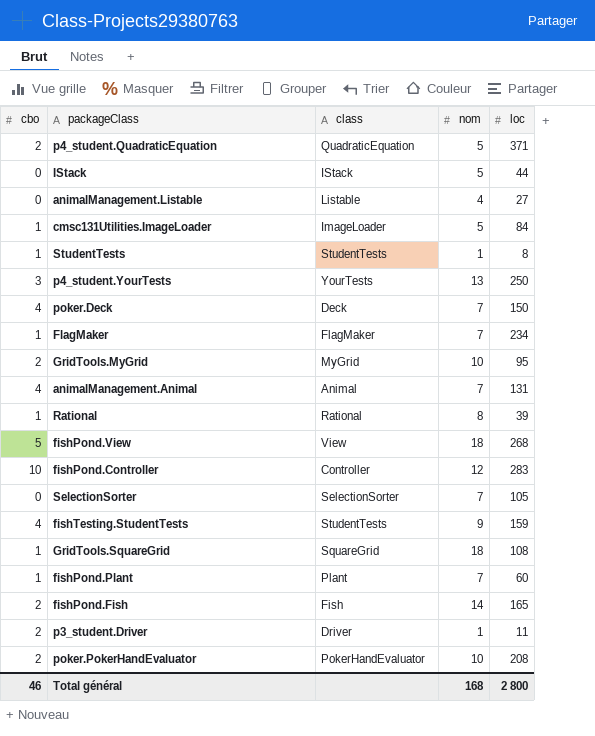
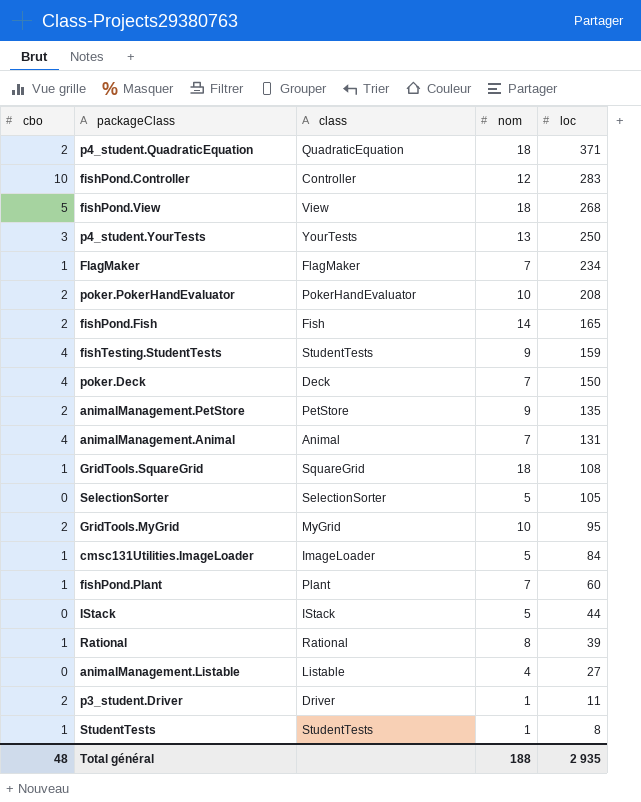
row order: none -> loc descending
p4_student.QuadraticEquation | nom: 5 -> 18
row animalManagement.PetStore: none -> 2 | PetStore | 9 | 135
SelectionSorter | nom: 7 -> 5
Total général | cbo: 46 -> 48
Total général | nom: 168 -> 188
Total général | loc: 2 800 -> 2 935

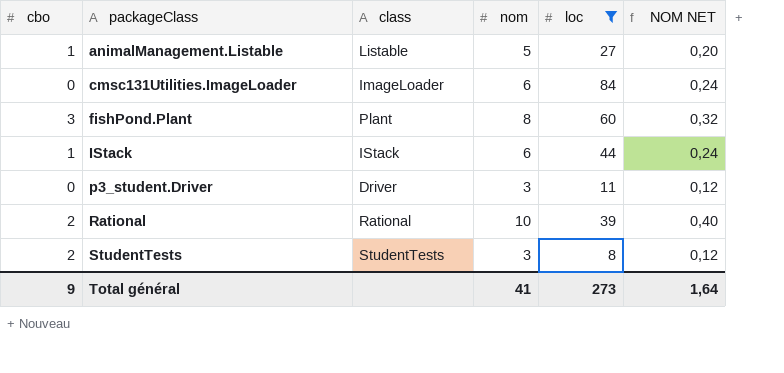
filter: none -> loc <= 84
row order: loc descending -> packageClass ascending
column NOM NET | formula: none -> [nom] * 0,04
animalManagement.Listable | cbo: 0 -> 1
animalManagement.Listable | nom: 4 -> 5
cmsc131Utilities.ImageLoader | cbo: 1 -> 0
cmsc131Utilities.ImageLoader | nom: 5 -> 6
fishPond.Plant | cbo: 1 -> 3
fishPond.Plant | nom: 7 -> 8
IStack | cbo: 0 -> 1
IStack | nom: 5 -> 6
p3_student.Driver | cbo: 2 -> 0
p3_student.Driver | nom: 1 -> 3
Rational | cbo: 1 -> 2
Rational | nom: 8 -> 10
StudentTests | cbo: 1 -> 2
StudentTests | nom: 1 -> 3
Total général | cbo: 48 -> 9
Total général | nom: 188 -> 41
Total général | loc: 2 935 -> 273

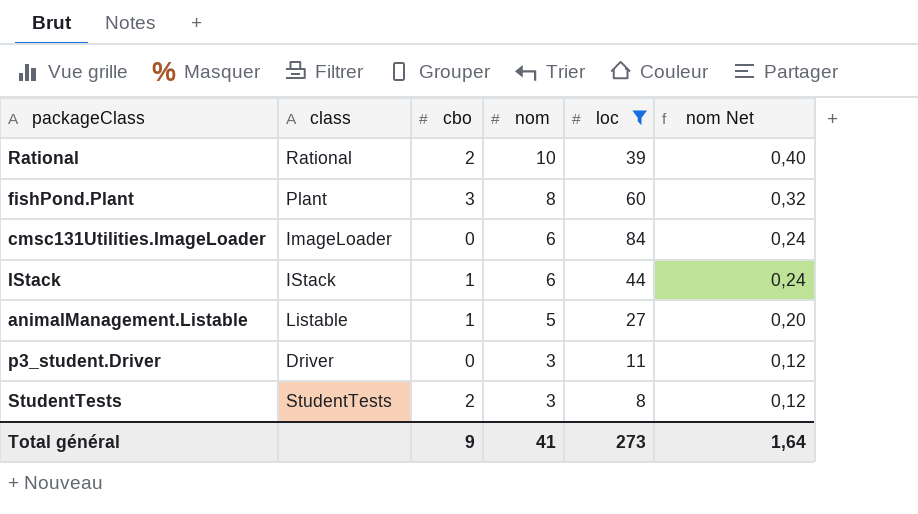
row order: packageClass ascending -> nom descending
column cbo | position: 1 -> 3
column name: NOM NET -> nom Net

